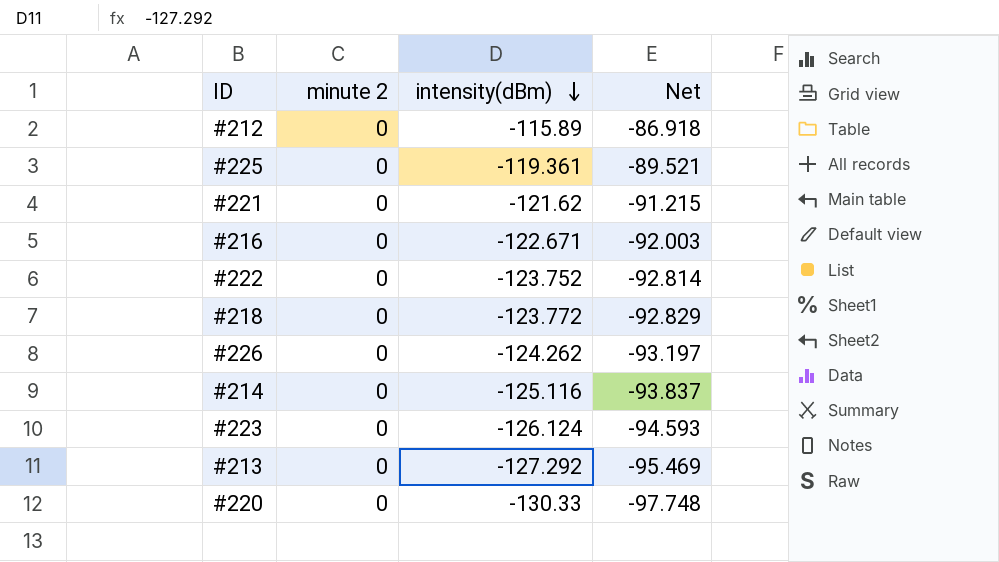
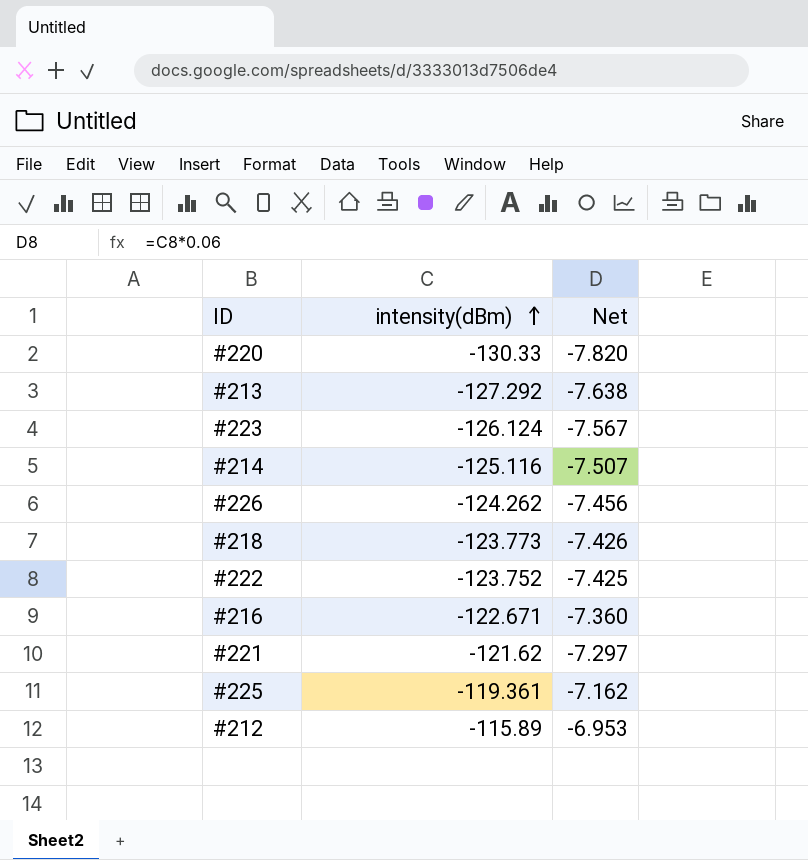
row order: intensity(dBm) descending -> intensity(dBm) ascending
column minute 2 | position: 2 -> none
column Net | formula: [intensity(dBm)] * 0.75 -> [intensity(dBm)] * 0.06
#218 | intensity(dBm): -123.772 -> -123.773

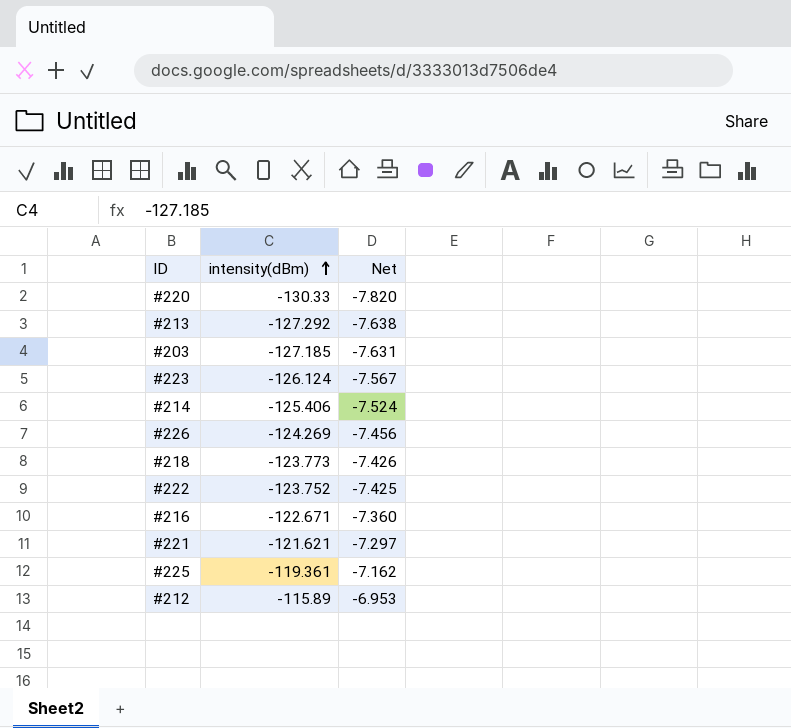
row #203: none -> -127.185 | -7.631
#214 | intensity(dBm): -125.116 -> -125.406
#214 | Net: -7.507 -> -7.524
#226 | intensity(dBm): -124.262 -> -124.269
#221 | intensity(dBm): -121.62 -> -121.621

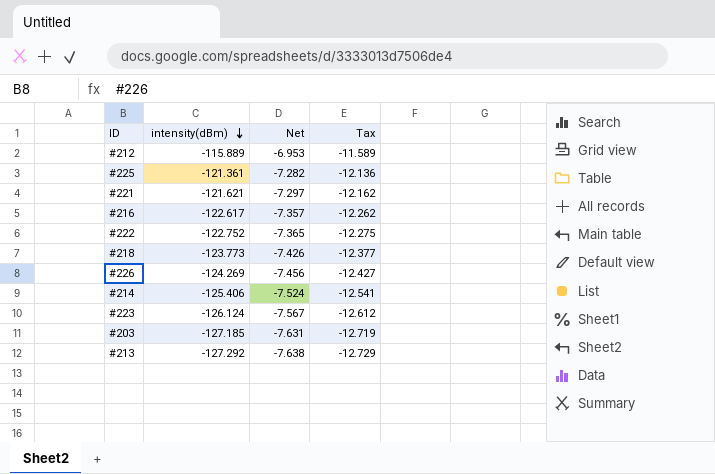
row order: intensity(dBm) ascending -> intensity(dBm) descending
column Tax | formula: none -> [intensity(dBm)] * 0.1
row #220: -130.33 | -7.820 -> none
#212 | intensity(dBm): -115.89 -> -115.889
#225 | intensity(dBm): -119.361 -> -121.361
#225 | Net: -7.162 -> -7.282
#216 | intensity(dBm): -122.671 -> -122.617
#216 | Net: -7.360 -> -7.357
#222 | intensity(dBm): -123.752 -> -122.752
#222 | Net: -7.425 -> -7.365

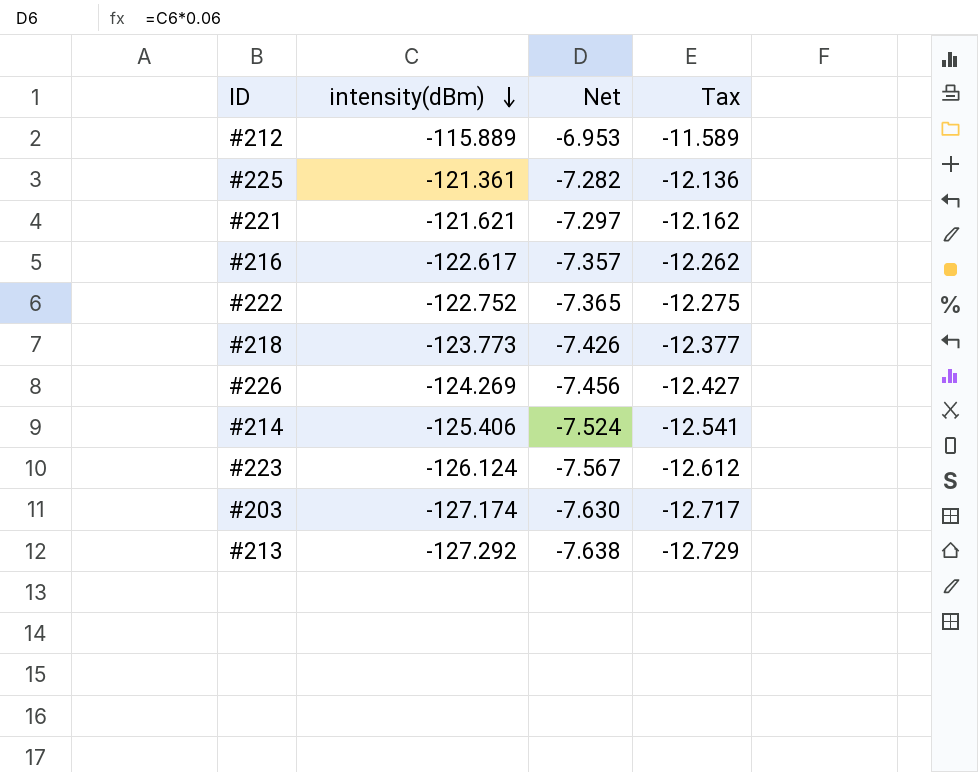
#203 | intensity(dBm): -127.185 -> -127.174
#203 | Net: -7.631 -> -7.630
#203 | Tax: -12.719 -> -12.717

